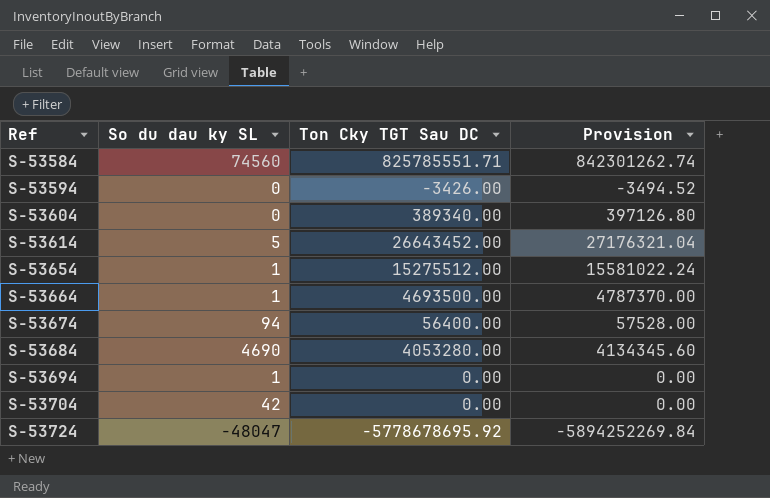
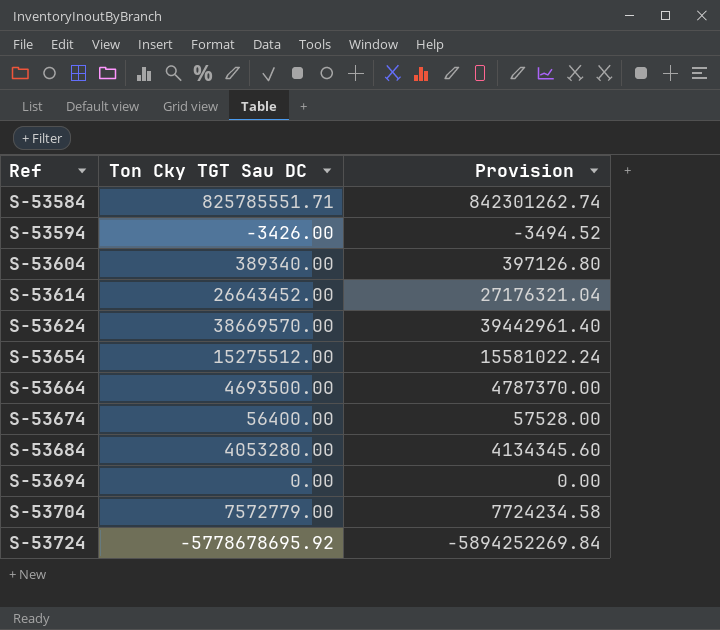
column So du dau ky SL | position: 2 -> none
row S-53624: none -> 38669570.00 | 39442961.40
S-53704 | Ton Cky TGT Sau DC: 0.00 -> 7572779.00
S-53704 | Provision: 0.00 -> 7724234.58

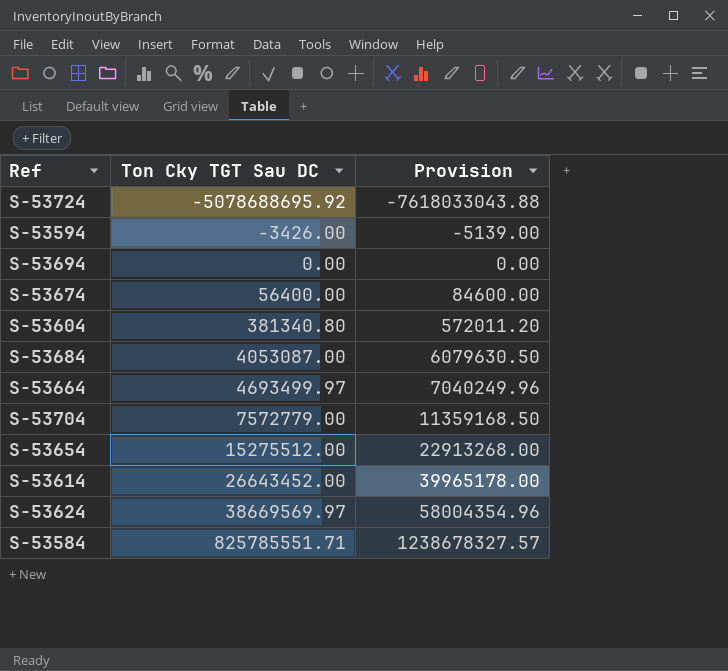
row order: Ref ascending -> Ton Cky TGT Sau DC ascending
column Provision | formula: [Ton Cky TGT Sau DC] * 1.02 -> [Ton Cky TGT Sau DC] * 1.5
S-53724 | Ton Cky TGT Sau DC: -5778678695.92 -> -5078688695.92
S-53604 | Ton Cky TGT Sau DC: 389340.00 -> 381340.80
S-53684 | Ton Cky TGT Sau DC: 4053280.00 -> 4053087.00
S-53664 | Ton Cky TGT Sau DC: 4693500.00 -> 4693499.97
S-53624 | Ton Cky TGT Sau DC: 38669570.00 -> 38669569.97

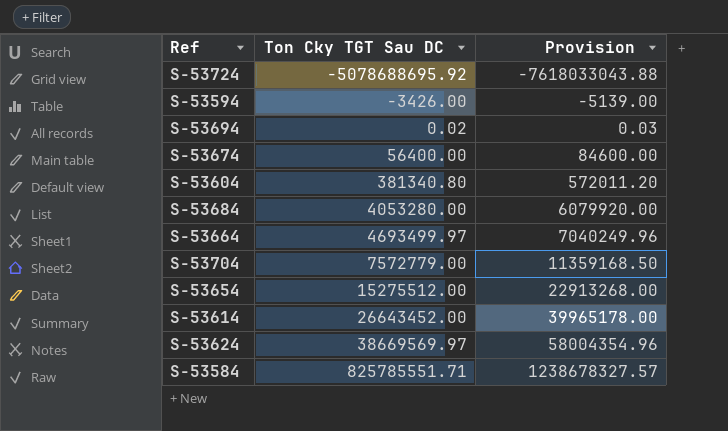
S-53694 | Ton Cky TGT Sau DC: 0.00 -> 0.02
S-53694 | Provision: 0.00 -> 0.03
S-53684 | Ton Cky TGT Sau DC: 4053087.00 -> 4053280.00
S-53684 | Provision: 6079630.50 -> 6079920.00

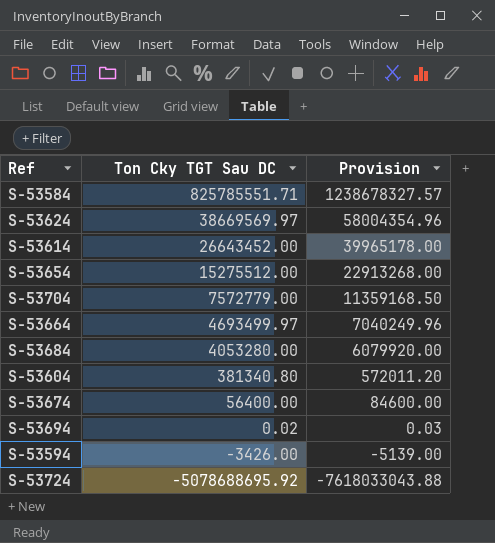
row order: Ton Cky TGT Sau DC ascending -> Ton Cky TGT Sau DC descending

